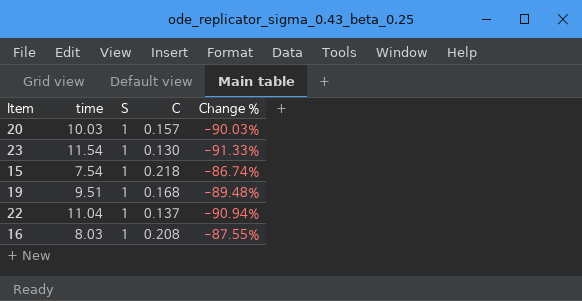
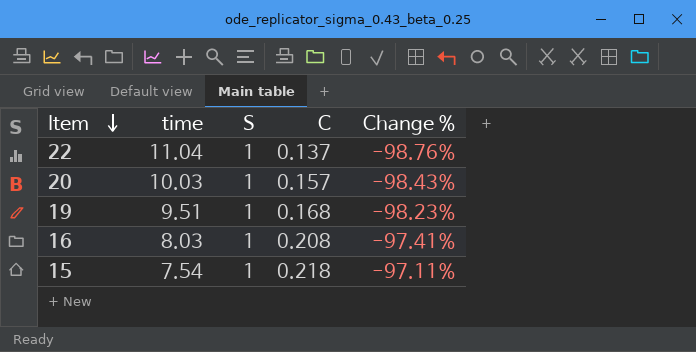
row order: none -> Item descending
column Change % | formula: ([S] - [time]) / [time] -> ([C] - [time]) / [time]
row 23: 11.54 | 1 | 0.130 | -91.33% -> none

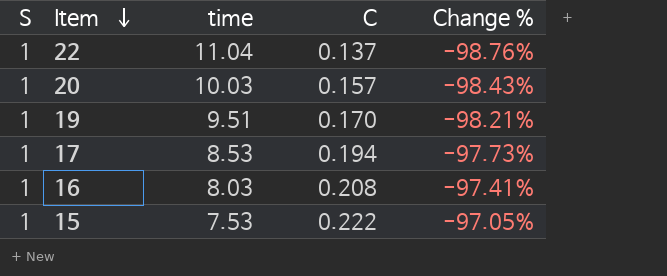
column S | position: 3 -> 1
19 | C: 0.168 -> 0.170
19 | Change %: -98.23% -> -98.21%
row 17: none -> 1 | 8.53 | 0.194 | -97.73%
15 | time: 7.54 -> 7.53
15 | C: 0.218 -> 0.222
15 | Change %: -97.11% -> -97.05%

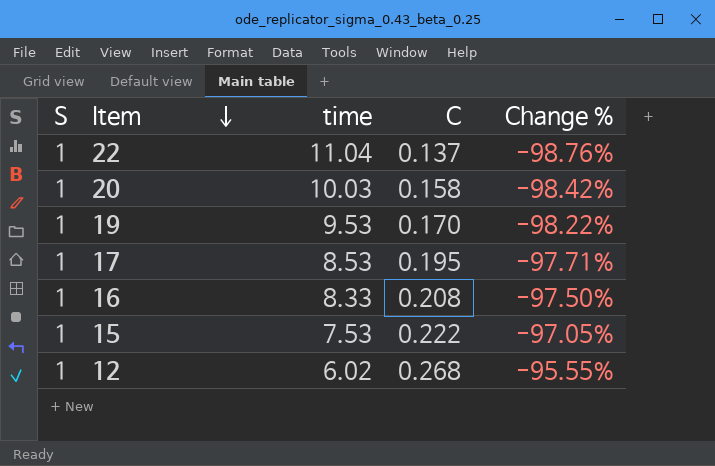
20 | C: 0.157 -> 0.158
20 | Change %: -98.43% -> -98.42%
19 | time: 9.51 -> 9.53
19 | Change %: -98.21% -> -98.22%
17 | C: 0.194 -> 0.195
17 | Change %: -97.73% -> -97.71%
16 | time: 8.03 -> 8.33
16 | Change %: -97.41% -> -97.50%
row 12: none -> 1 | 6.02 | 0.268 | -95.55%

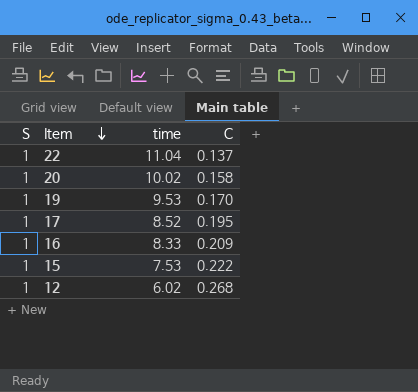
column Change % | formula: ([C] - [time]) / [time] -> none
20 | time: 10.03 -> 10.02
17 | time: 8.53 -> 8.52
16 | C: 0.208 -> 0.209

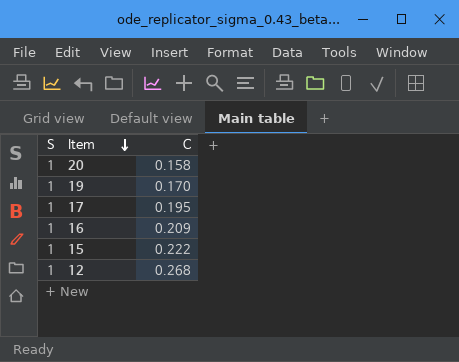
column time | position: 3 -> none
row 22: 1 | 11.04 | 0.137 -> none

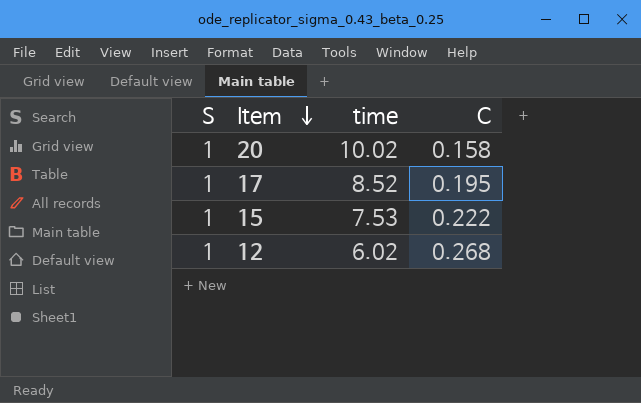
column time | position: none -> 3
row 19: 1 | 0.170 -> none
row 16: 1 | 0.209 -> none

